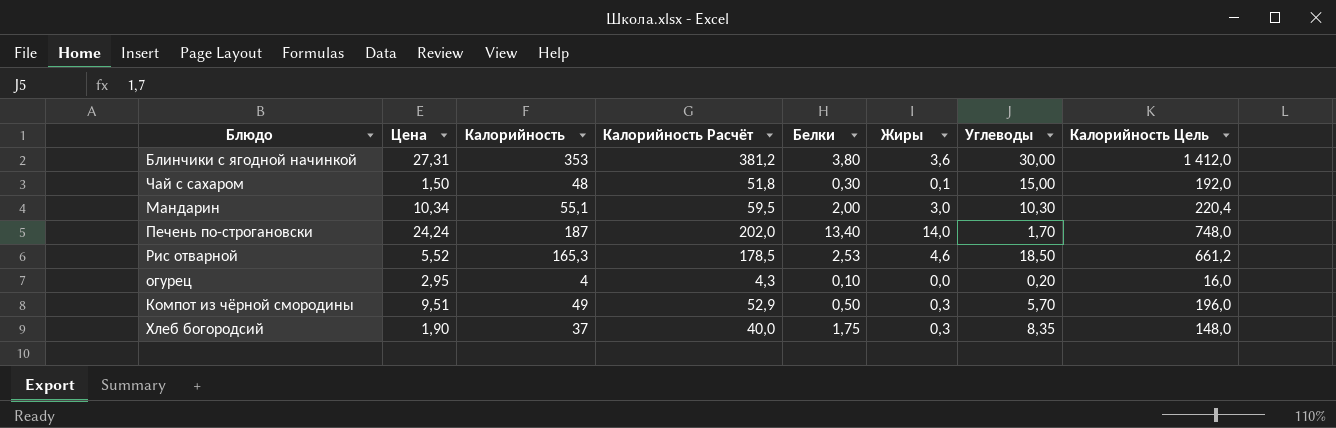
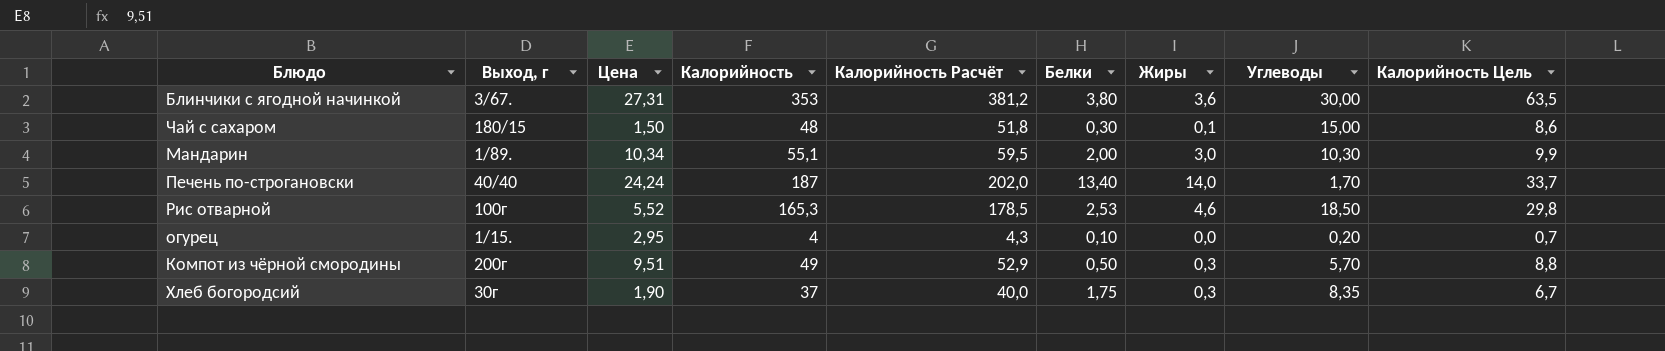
column Выход, г | position: none -> 2
column Калорийность Цель | formula: [Калорийность] * 4 -> [Калорийность] * 0,18

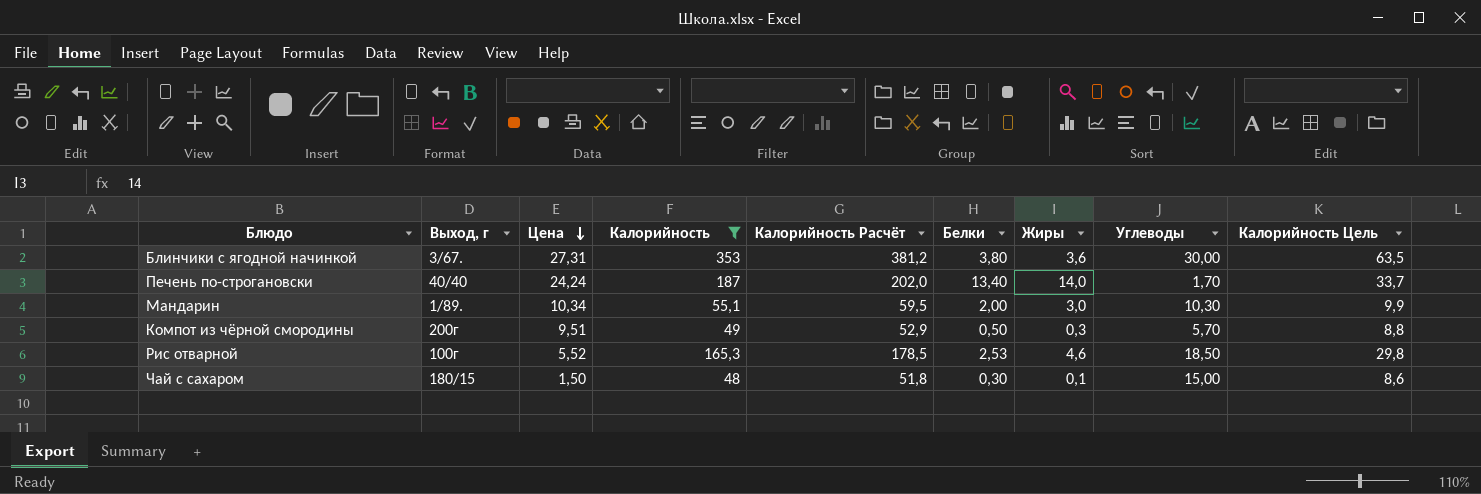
filter: none -> Калорийность >= 48
row order: none -> Цена descending

